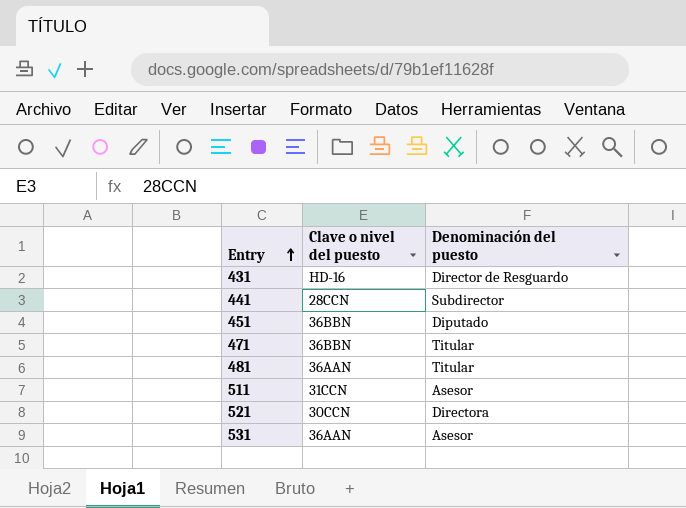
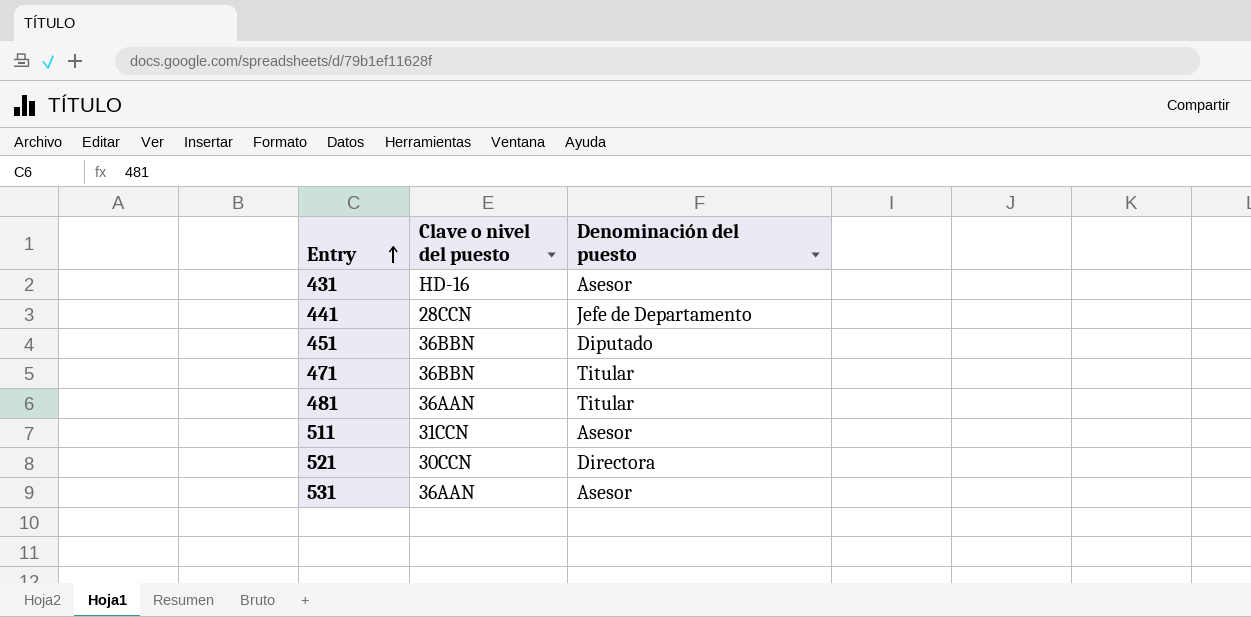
431 | Denominación del puesto: Director de Resguardo -> Asesor
441 | Denominación del puesto: Subdirector -> Jefe de Departamento

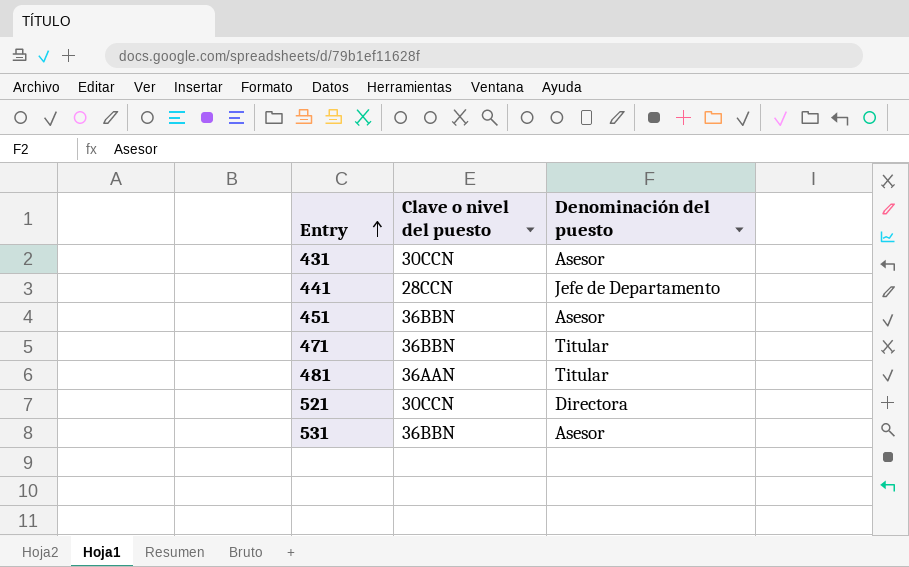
row 511: 31CCN | Asesor -> none
431 | Clave o nivel del puesto: HD-16 -> 30CCN
451 | Denominación del puesto: Diputado -> Asesor
531 | Clave o nivel del puesto: 36AAN -> 36BBN

